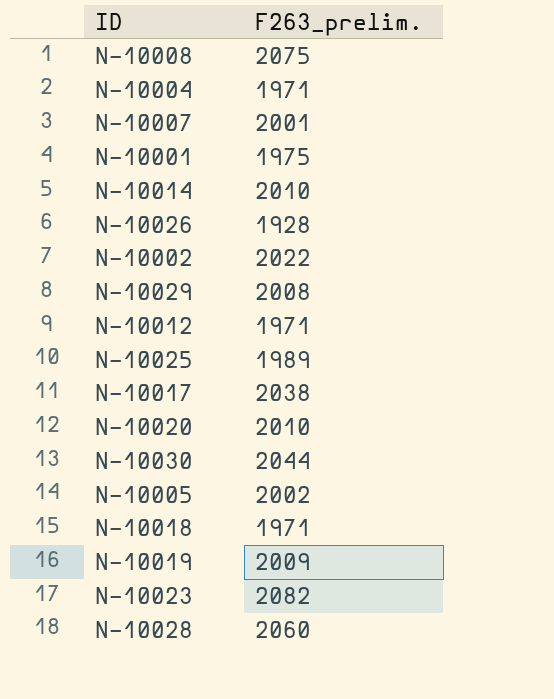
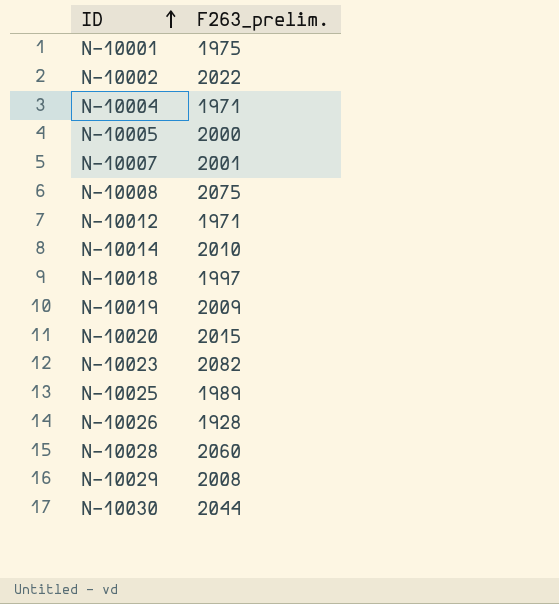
row order: none -> ID ascending
row N-10017: 2038 -> none
N-10005 | F263_prelim.: 2002 -> 2000
N-10018 | F263_prelim.: 1971 -> 1997
N-10020 | F263_prelim.: 2010 -> 2015

